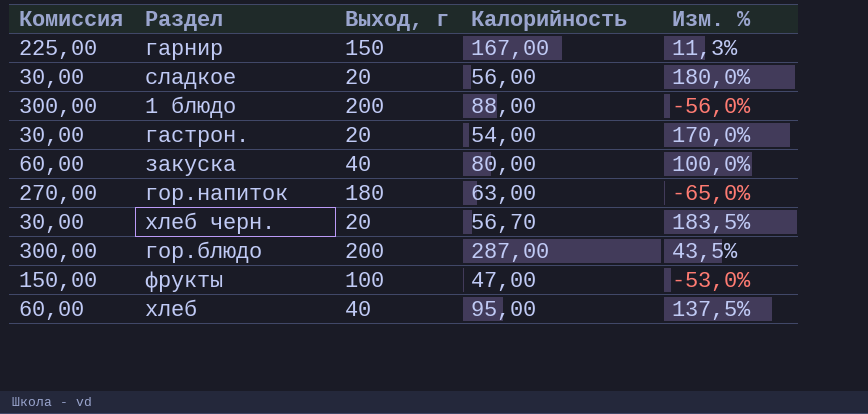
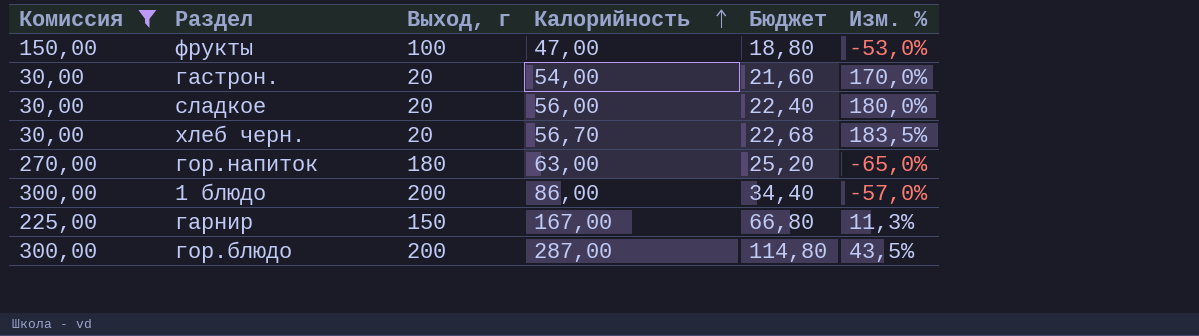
filter: none -> Комиссия != 60,00
row order: none -> Калорийность ascending
column Бюджет | formula: none -> [Калорийность] * 0,4
1 блюдо | Калорийность: 88,00 -> 86,00
1 блюдо | Изм. %: -56,0% -> -57,0%

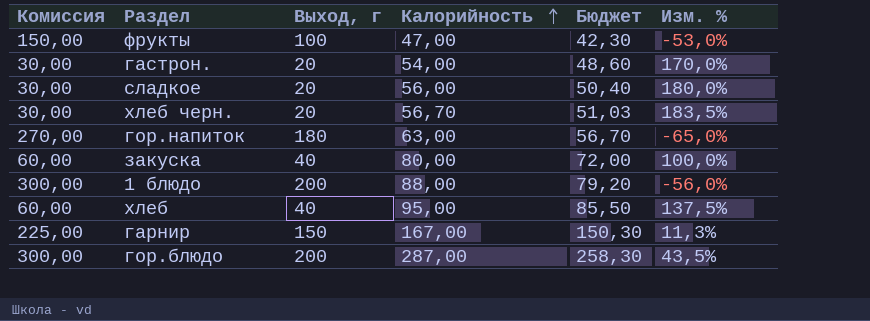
filter: Комиссия != 60,00 -> none
column Бюджет | formula: [Калорийность] * 0,4 -> [Калорийность] * 0,9
1 блюдо | Калорийность: 86,00 -> 88,00
1 блюдо | Изм. %: -57,0% -> -56,0%

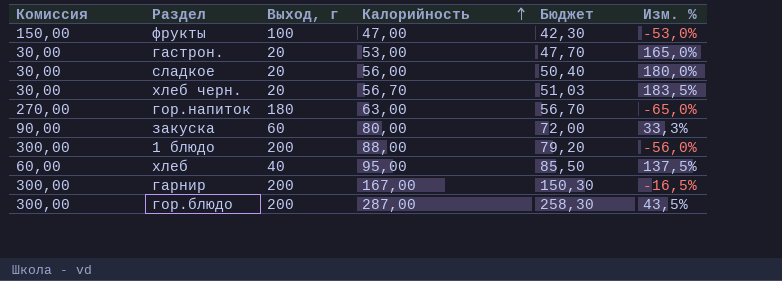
гастрон. | Калорийность: 54,00 -> 53,00
гастрон. | Бюджет: 48,60 -> 47,70
гастрон. | Изм. %: 170,0% -> 165,0%
закуска | Комиссия: 60,00 -> 90,00
закуска | Выход, г: 40 -> 60
закуска | Изм. %: 100,0% -> 33,3%
гарнир | Комиссия: 225,00 -> 300,00
гарнир | Выход, г: 150 -> 200
гарнир | Изм. %: 11,3% -> -16,5%

